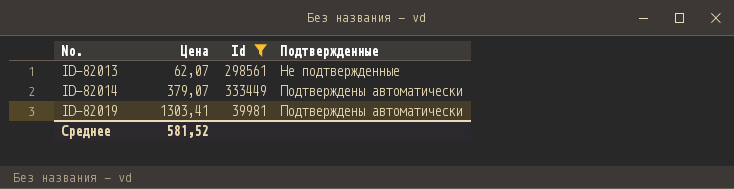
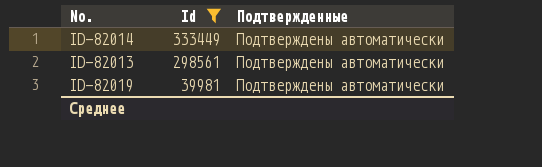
row order: No. ascending -> Id descending
column Цена | position: 2 -> none
ID-82013 | Подтвержденные: Не подтвержденные -> Подтверждены автоматически

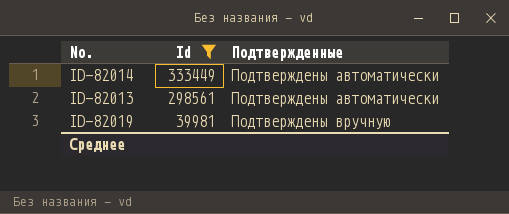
ID-82019 | Подтвержденные: Подтверждены автоматически -> Подтверждены вручную

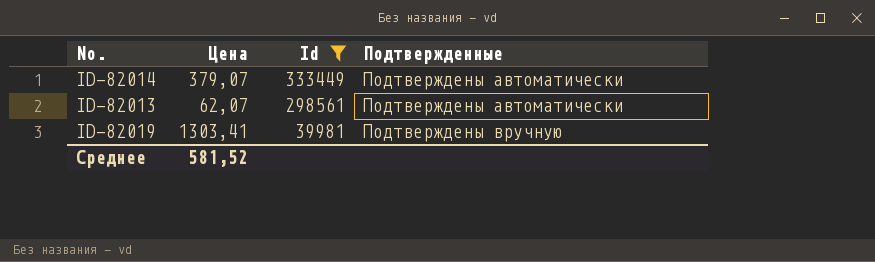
column Цена | position: none -> 2

